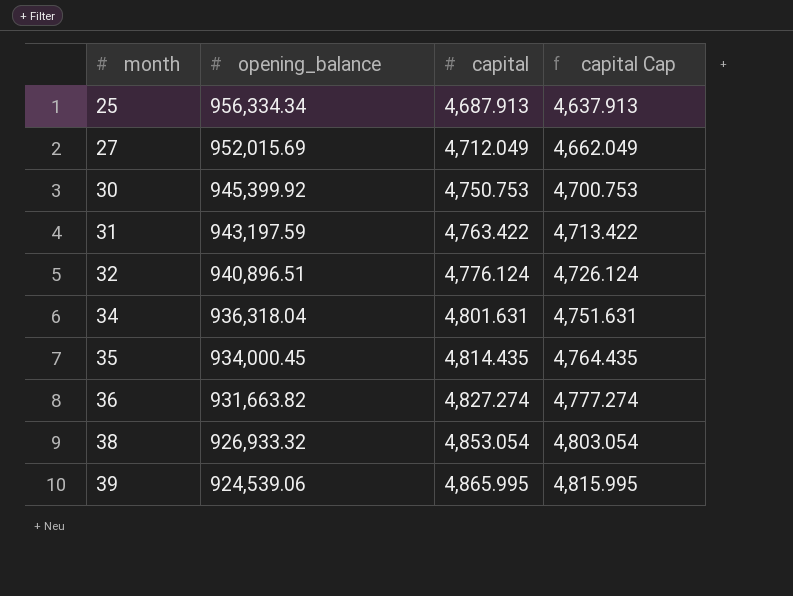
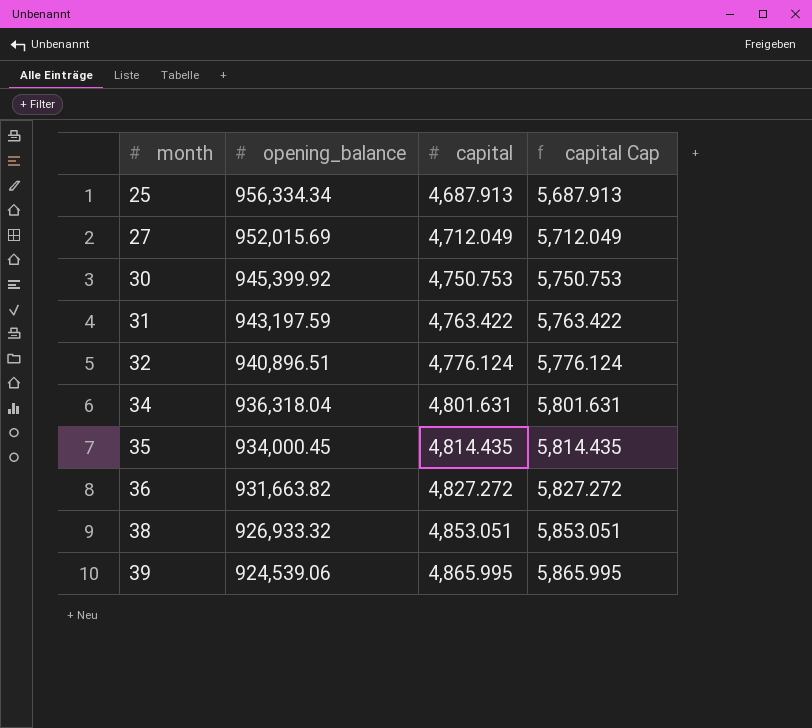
column capital Cap | formula: [capital] - 50 -> [capital] + 1000
36 | capital: 4,827.274 -> 4,827.272
38 | capital: 4,853.054 -> 4,853.051

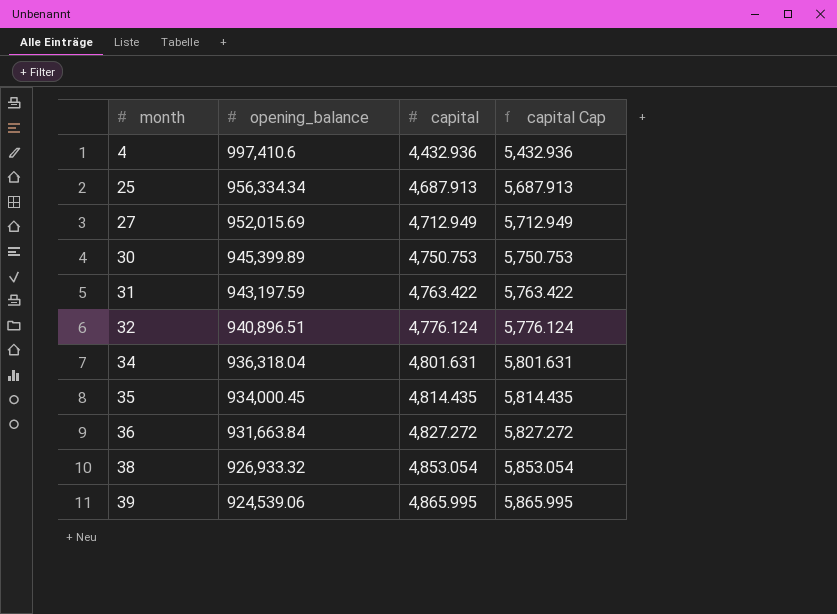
row 4: none -> 997,410.6 | 4,432.936 | 5,432.936
27 | capital: 4,712.049 -> 4,712.949
27 | capital Cap: 5,712.049 -> 5,712.949
30 | opening_balance: 945,399.92 -> 945,399.89
36 | opening_balance: 931,663.82 -> 931,663.84
38 | capital: 4,853.051 -> 4,853.054
38 | capital Cap: 5,853.051 -> 5,853.054

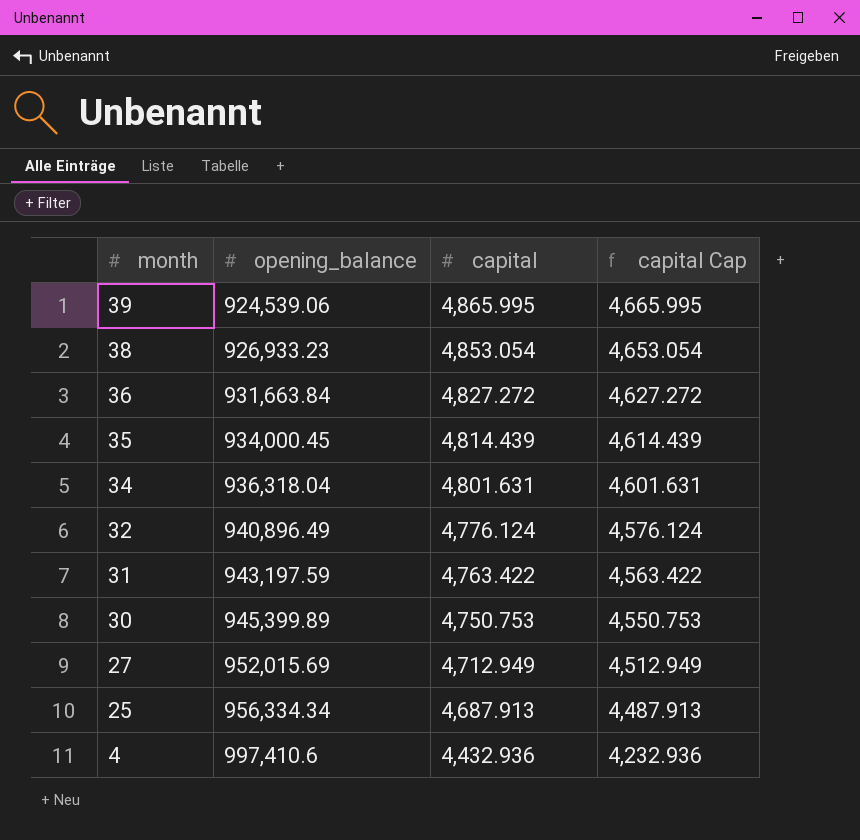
row order: month ascending -> month descending
column capital Cap | formula: [capital] + 1000 -> [capital] - 200
38 | opening_balance: 926,933.32 -> 926,933.23
35 | capital: 4,814.435 -> 4,814.439
32 | opening_balance: 940,896.51 -> 940,896.49

